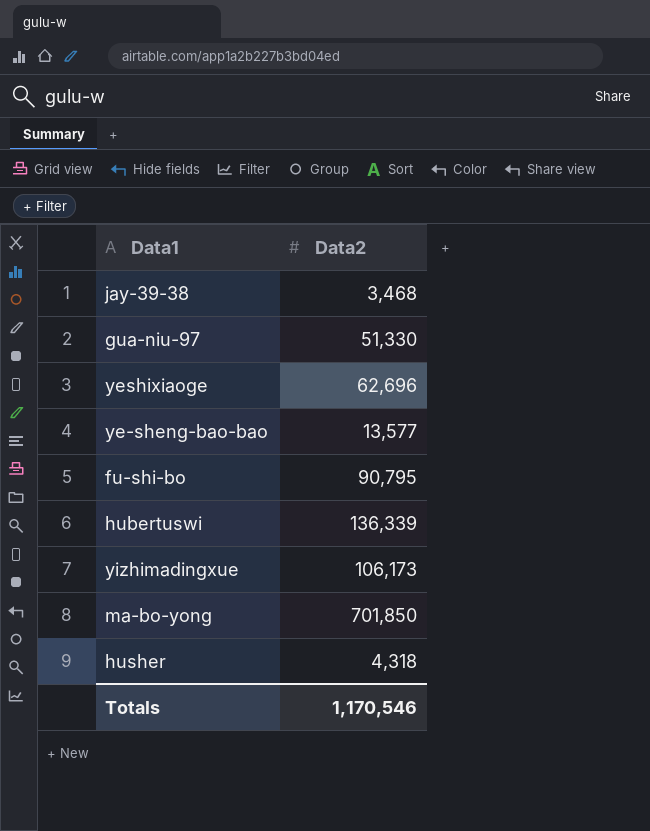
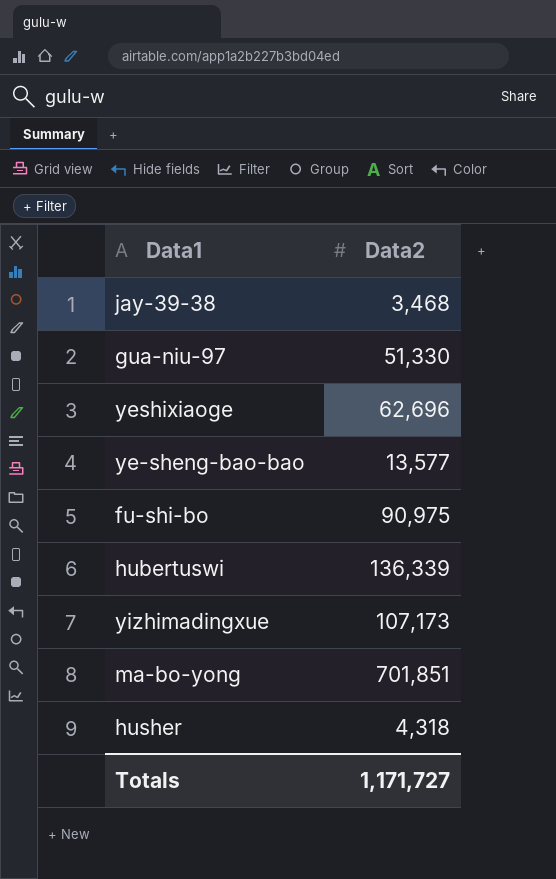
fu-shi-bo | Data2: 90,795 -> 90,975
yizhimadingxue | Data2: 106,173 -> 107,173
ma-bo-yong | Data2: 701,850 -> 701,851
Totals | Data2: 1,170,546 -> 1,171,727

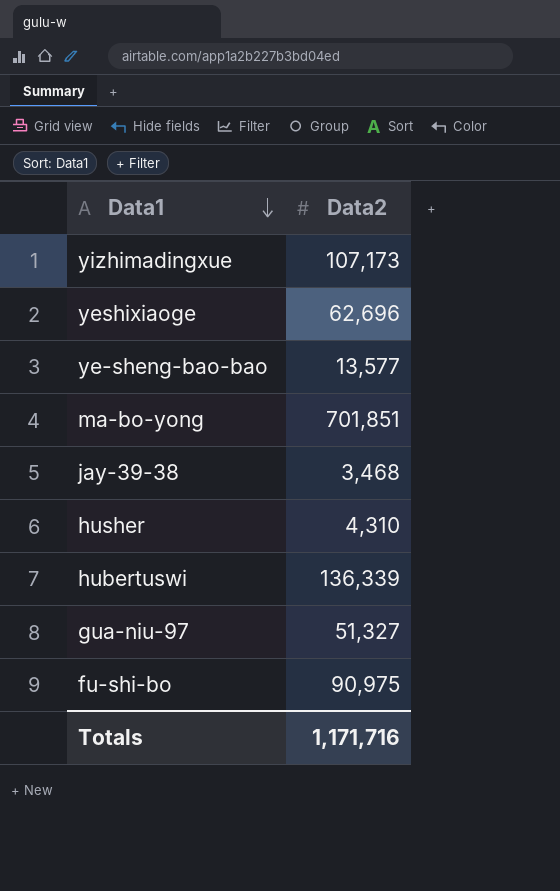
row order: none -> Data1 descending
husher | Data2: 4,318 -> 4,310
gua-niu-97 | Data2: 51,330 -> 51,327
Totals | Data2: 1,171,727 -> 1,171,716

